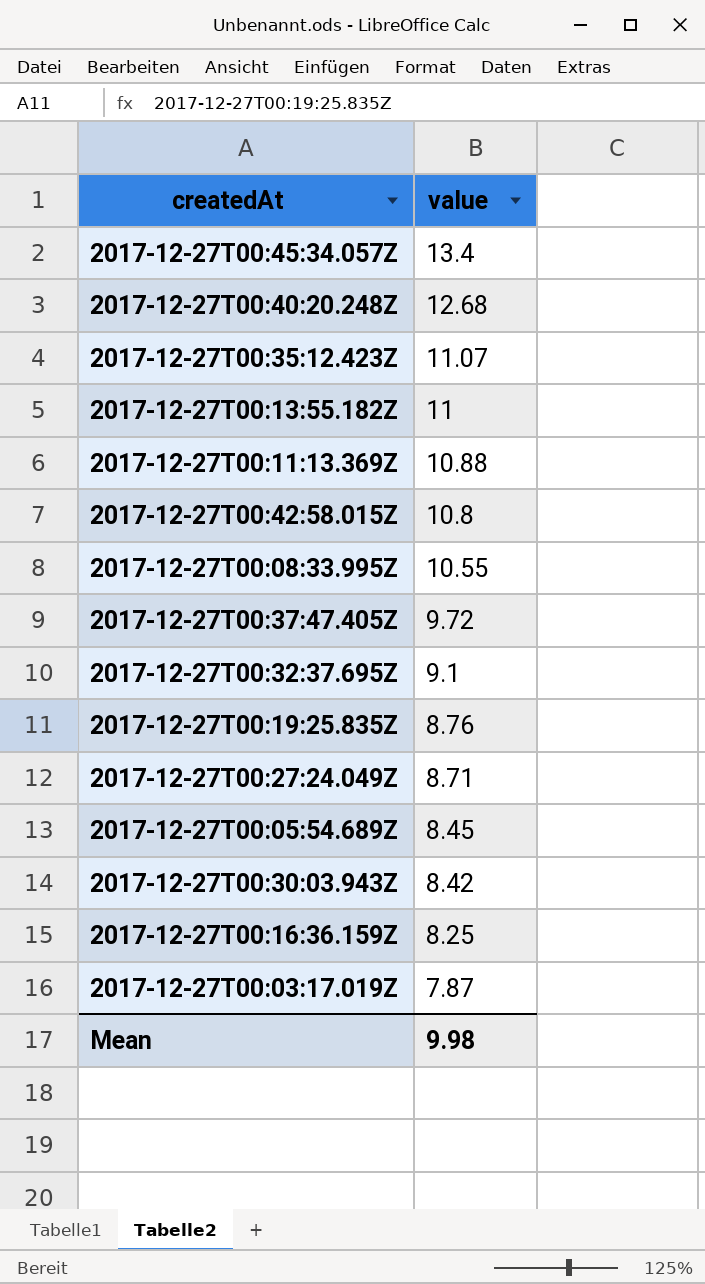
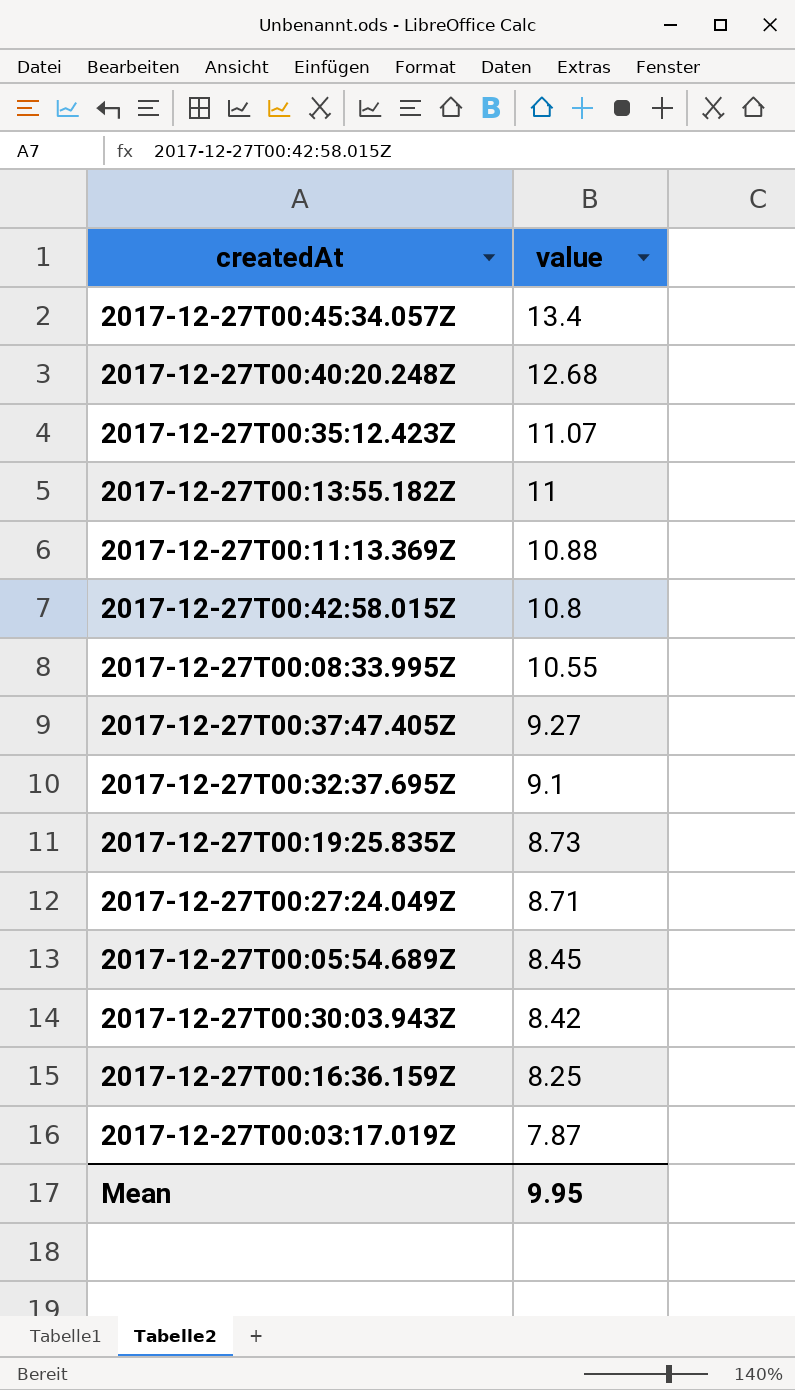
2017-12-27T00:37:47.405Z | value: 9.72 -> 9.27
2017-12-27T00:19:25.835Z | value: 8.76 -> 8.73
Mean | value: 9.98 -> 9.95

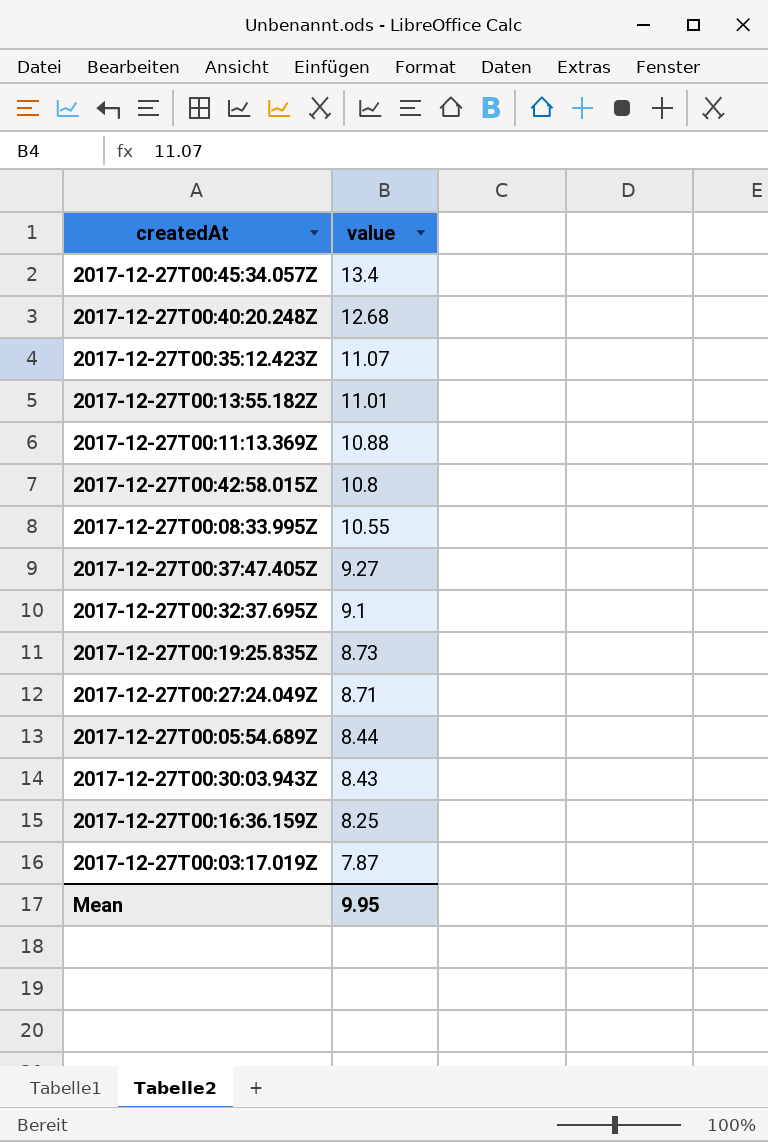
2017-12-27T00:13:55.182Z | value: 11 -> 11.01
2017-12-27T00:05:54.689Z | value: 8.45 -> 8.44
2017-12-27T00:30:03.943Z | value: 8.42 -> 8.43

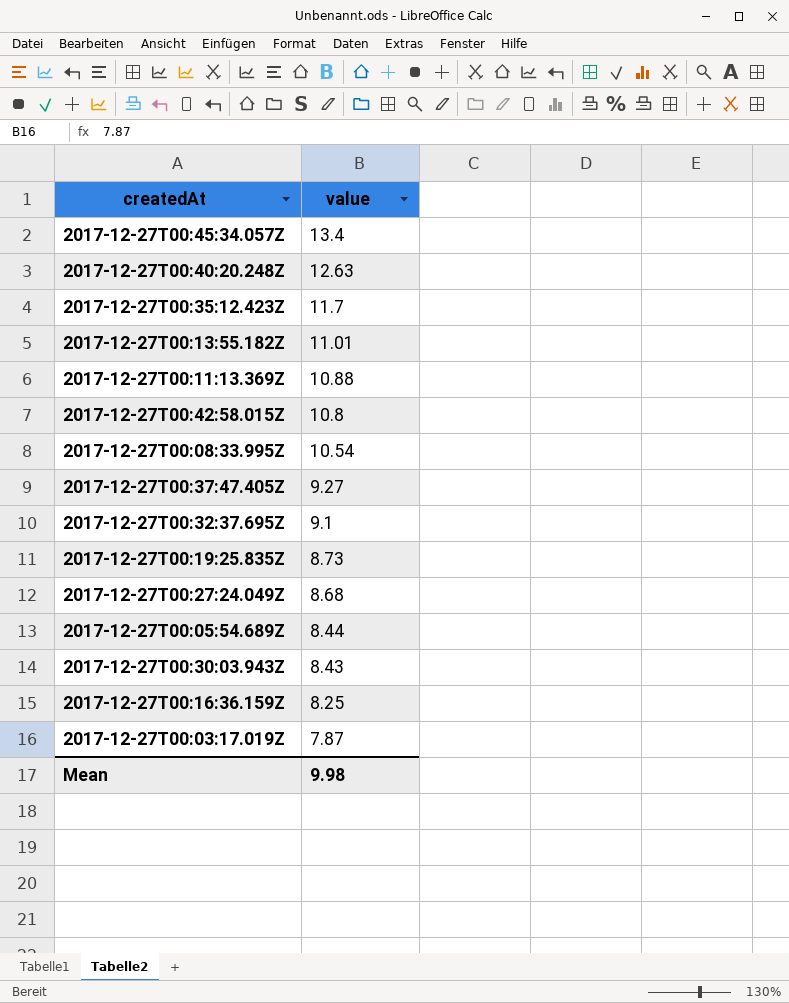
2017-12-27T00:40:20.248Z | value: 12.68 -> 12.63
2017-12-27T00:35:12.423Z | value: 11.07 -> 11.7
2017-12-27T00:08:33.995Z | value: 10.55 -> 10.54
2017-12-27T00:27:24.049Z | value: 8.71 -> 8.68
Mean | value: 9.95 -> 9.98

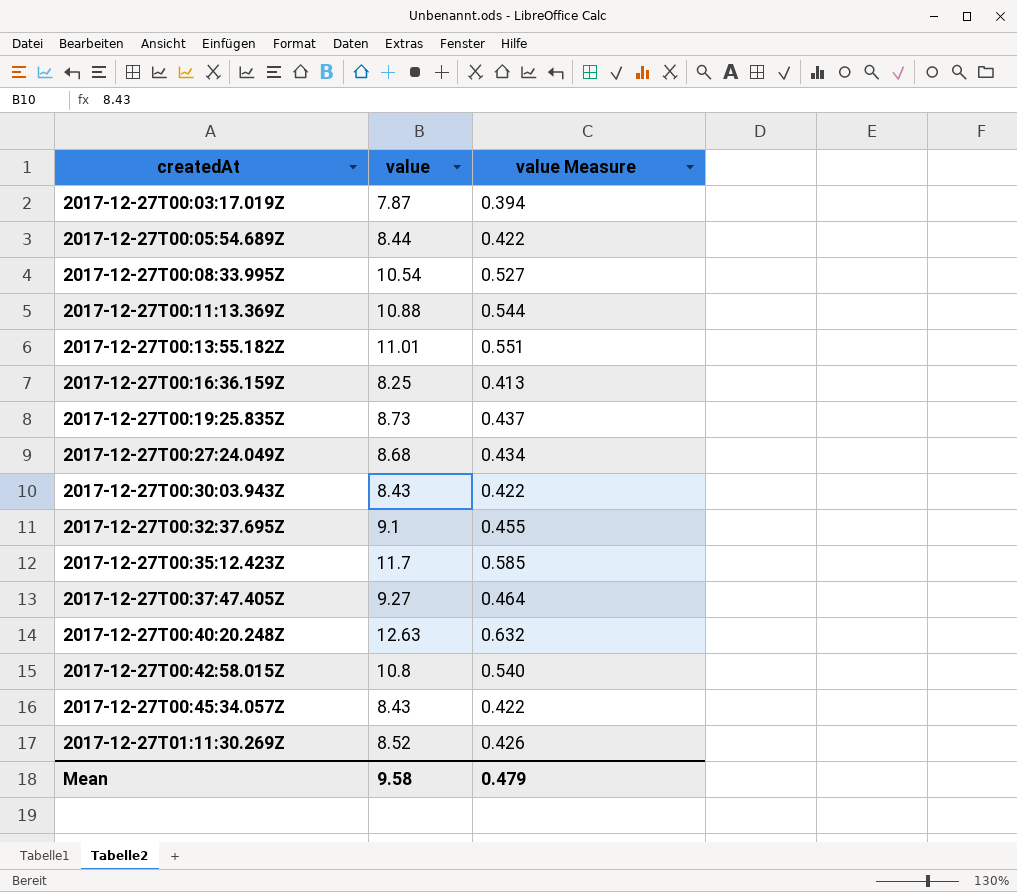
row order: value descending -> createdAt ascending
column value Measure | formula: none -> [value] * 0.05
2017-12-27T00:45:34.057Z | value: 13.4 -> 8.43
row 2017-12-27T01:11:30.269Z: none -> 8.52 | 0.426
Mean | value: 9.98 -> 9.58

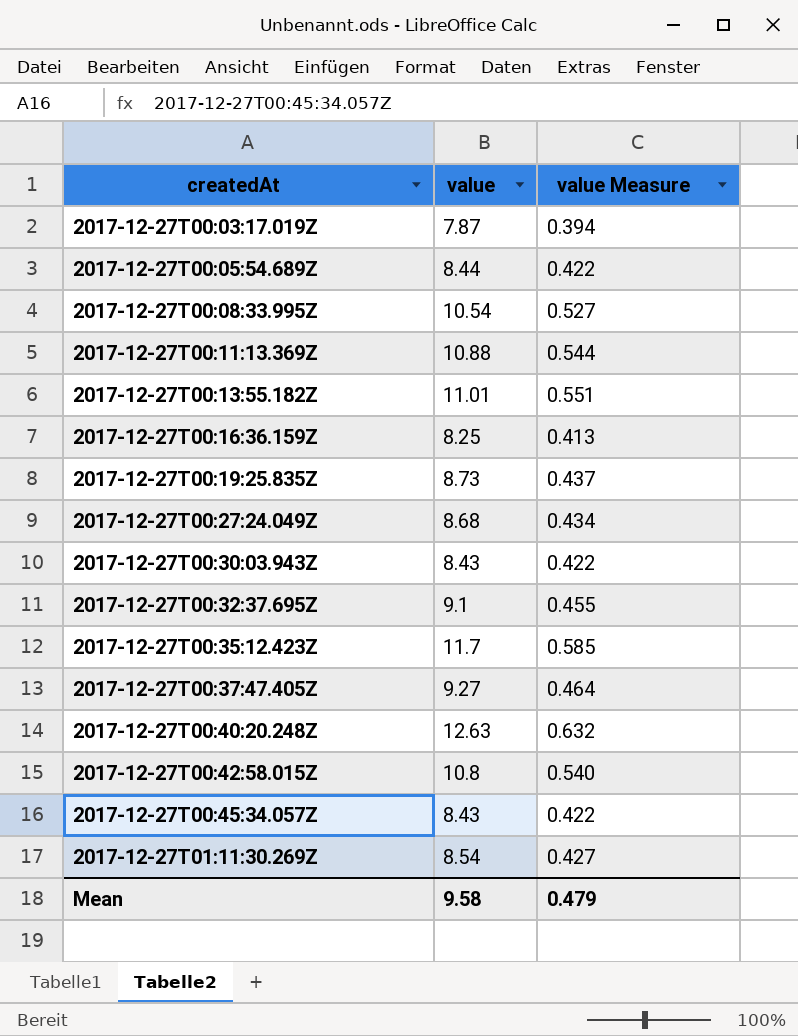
2017-12-27T01:11:30.269Z | value: 8.52 -> 8.54
2017-12-27T01:11:30.269Z | value Measure: 0.426 -> 0.427

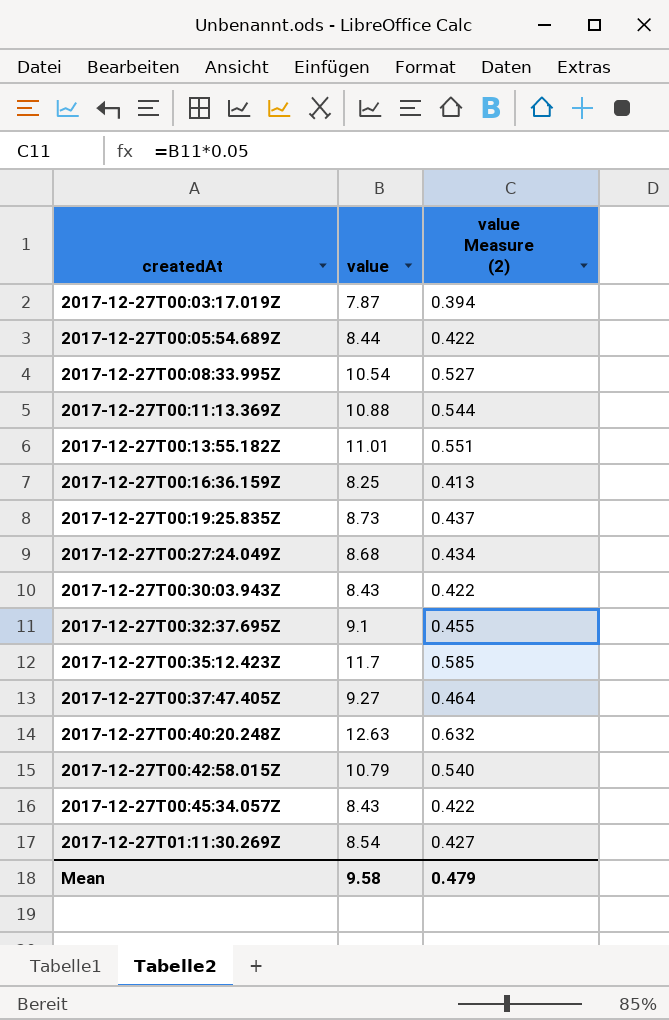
column name: value Measure -> value Measure (2)
2017-12-27T00:42:58.015Z | value: 10.8 -> 10.79

